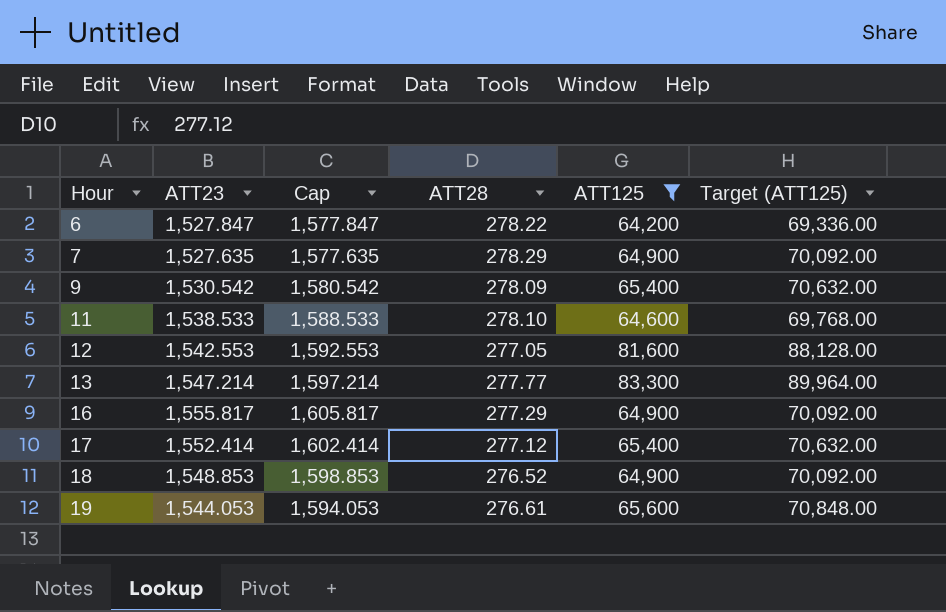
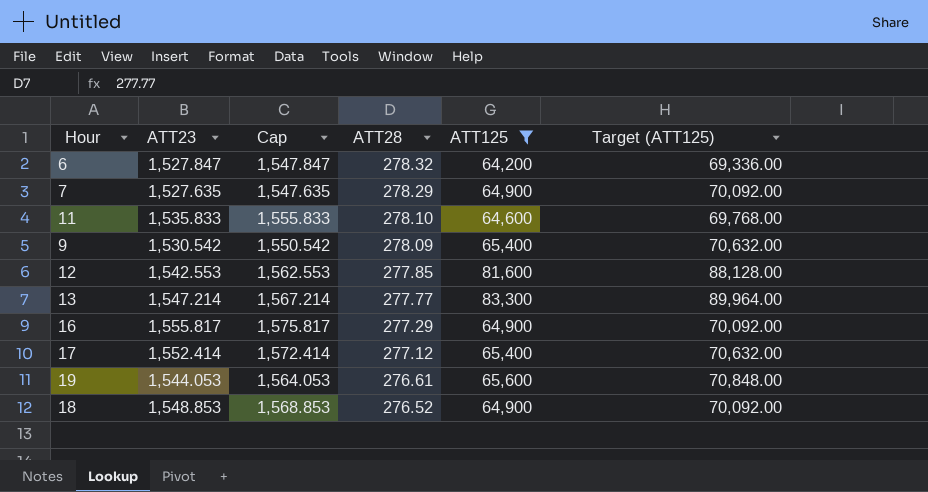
row order: Hour ascending -> ATT28 descending
column Cap | formula: [ATT23] + 50 -> [ATT23] + 20
6 | ATT28: 278.22 -> 278.32
11 | ATT23: 1,538.533 -> 1,535.833
12 | ATT28: 277.05 -> 277.85

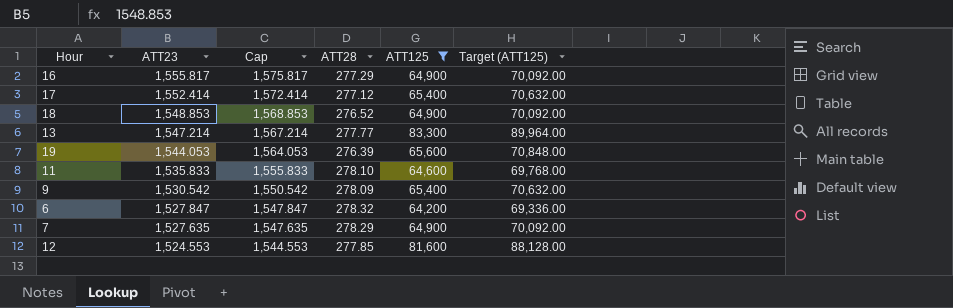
row order: ATT28 descending -> ATT23 descending
19 | ATT28: 276.61 -> 276.39
12 | ATT23: 1,542.553 -> 1,524.553
12 | Cap: 1,562.553 -> 1,544.553

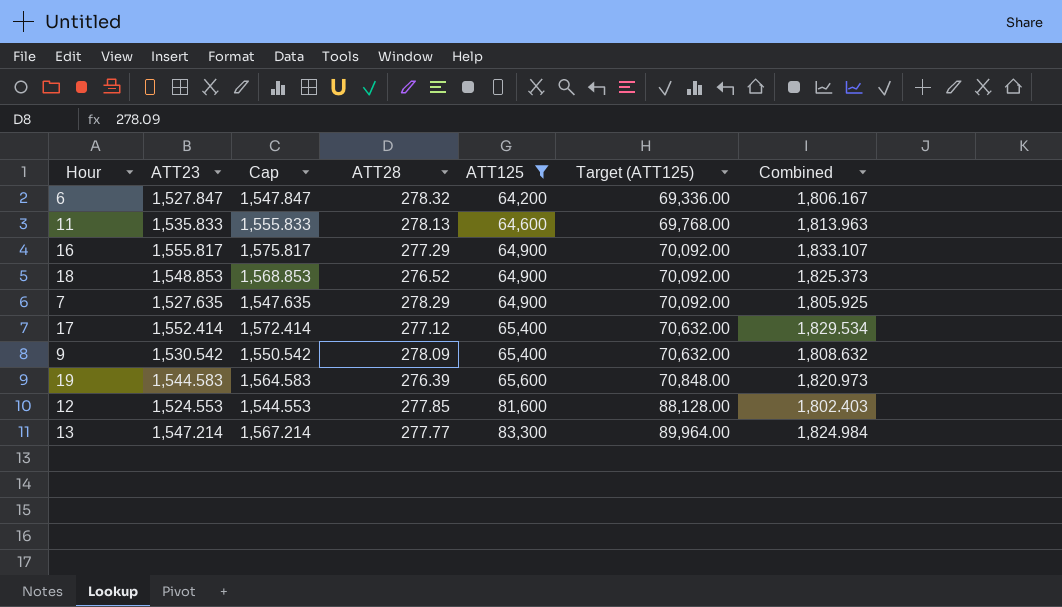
row order: ATT23 descending -> ATT125 ascending
column Combined | formula: none -> [ATT23] + [ATT28]
11 | ATT28: 278.10 -> 278.13
19 | ATT23: 1,544.053 -> 1,544.583
19 | Cap: 1,564.053 -> 1,564.583

